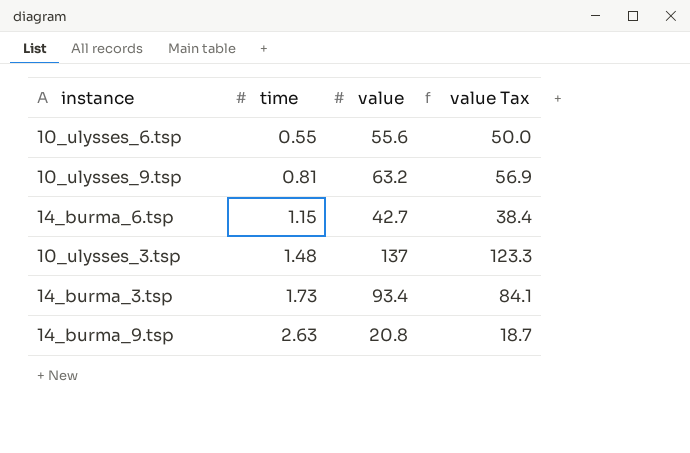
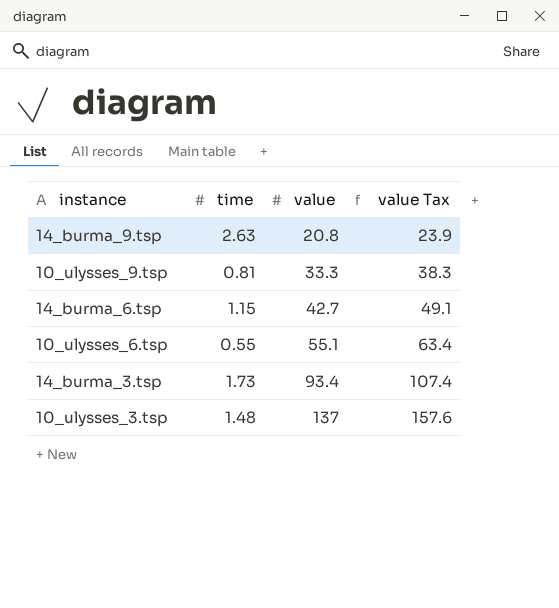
row order: time ascending -> value ascending
column value Tax | formula: [value] * 0.9 -> [value] * 1.15
10_ulysses_9.tsp | value: 63.2 -> 33.3
10_ulysses_6.tsp | value: 55.6 -> 55.1

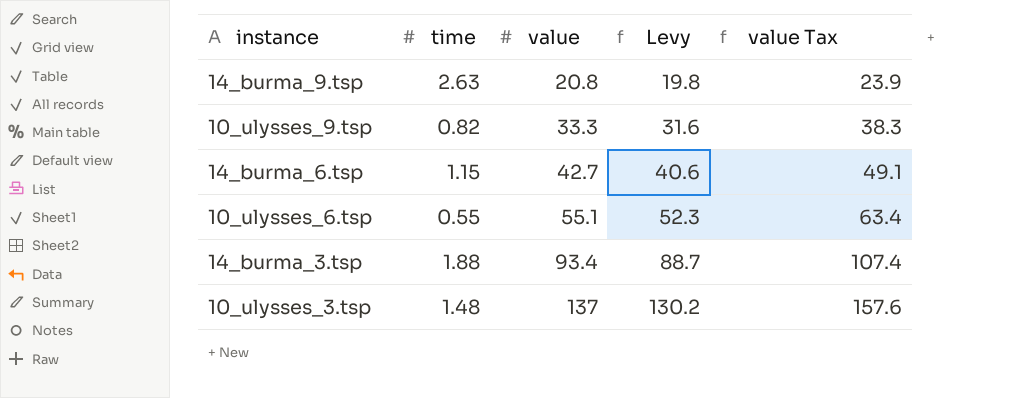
column Levy | formula: none -> [value] * 0.95
10_ulysses_9.tsp | time: 0.81 -> 0.82
14_burma_3.tsp | time: 1.73 -> 1.88

